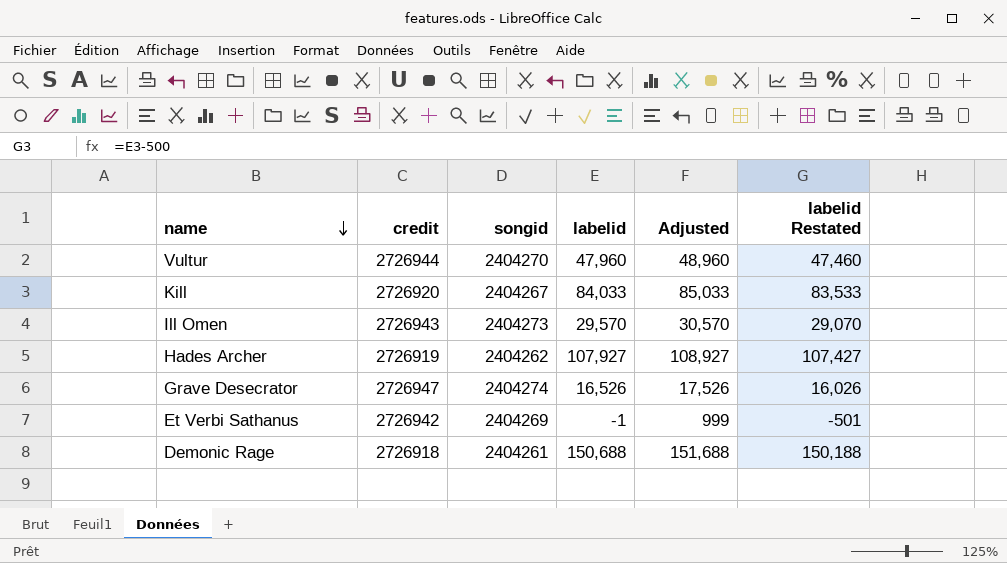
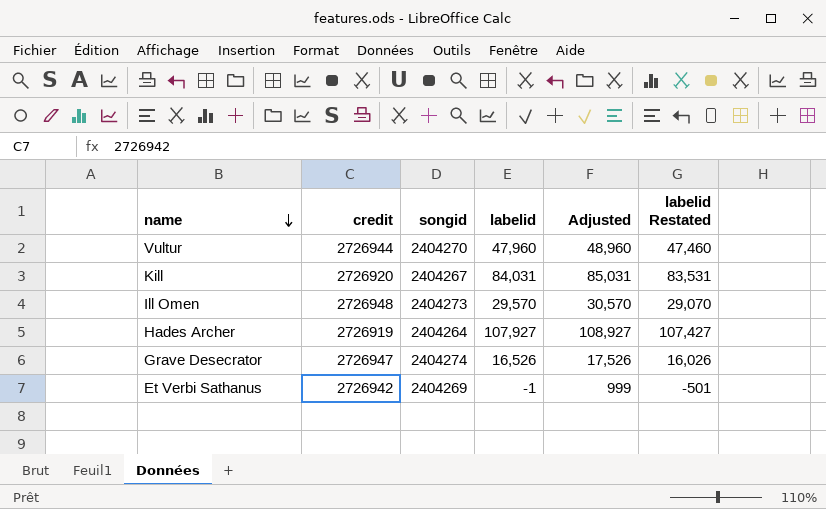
row Demonic Rage: 2726918 | 2404261 | 150,688 | 151,688 | 150,188 -> none
Kill | labelid: 84,033 -> 84,031
Kill | Adjusted: 85,033 -> 85,031
Kill | labelid Restated: 83,533 -> 83,531
Ill Omen | credit: 2726943 -> 2726948
Hades Archer | songid: 2404262 -> 2404264

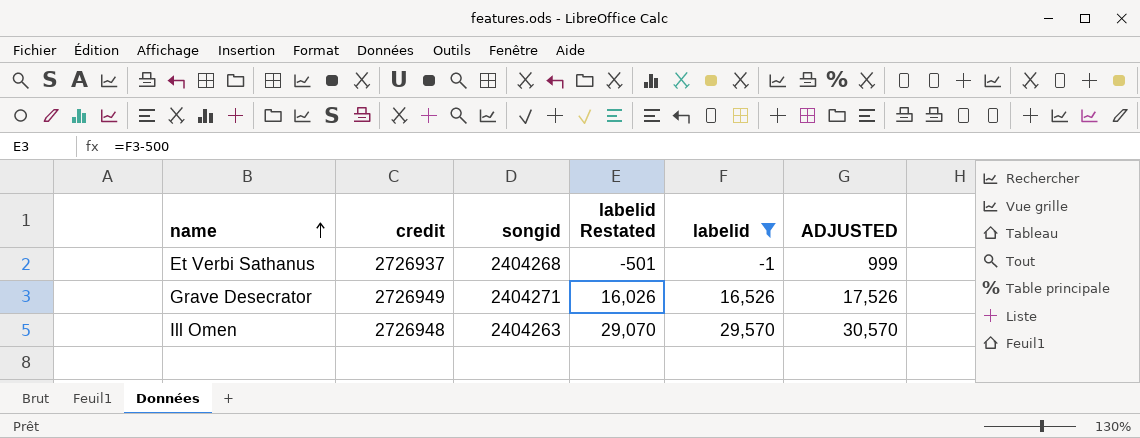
filter: none -> labelid <= 29,570
row order: name descending -> name ascending
column labelid Restated | position: 6 -> 4
column name: Adjusted -> ADJUSTED
Et Verbi Sathanus | credit: 2726942 -> 2726937
Et Verbi Sathanus | songid: 2404269 -> 2404268
Grave Desecrator | credit: 2726947 -> 2726949
Grave Desecrator | songid: 2404274 -> 2404271
Ill Omen | songid: 2404273 -> 2404263

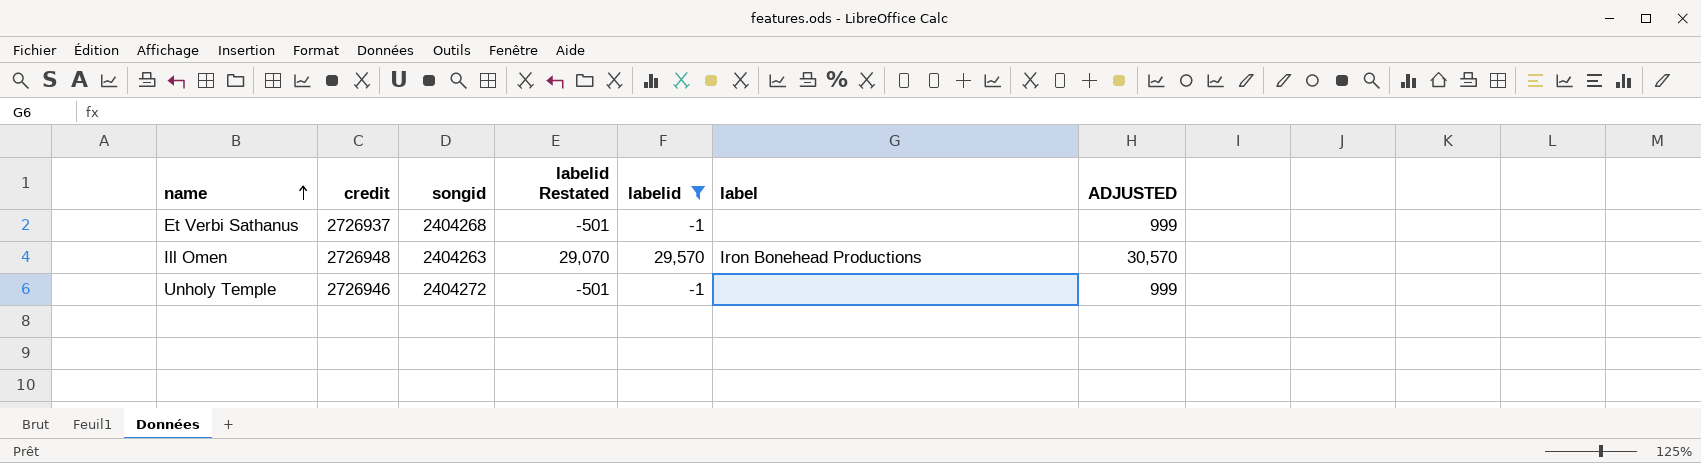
column label | position: none -> 6
row Grave Desecrator: 2726949 | 2404271 | 16,026 | 16,526 | 17,526 -> none
row Unholy Temple: none -> 2726946 | 2404272 | -501 | -1 | none | 999

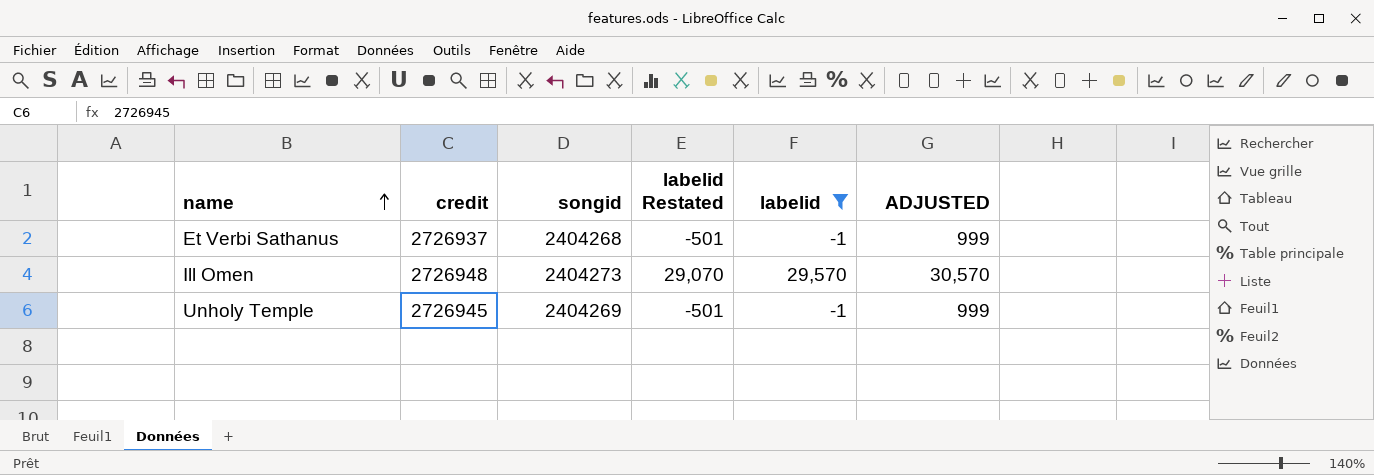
column label | position: 6 -> none
Ill Omen | songid: 2404263 -> 2404273
Unholy Temple | credit: 2726946 -> 2726945
Unholy Temple | songid: 2404272 -> 2404269

